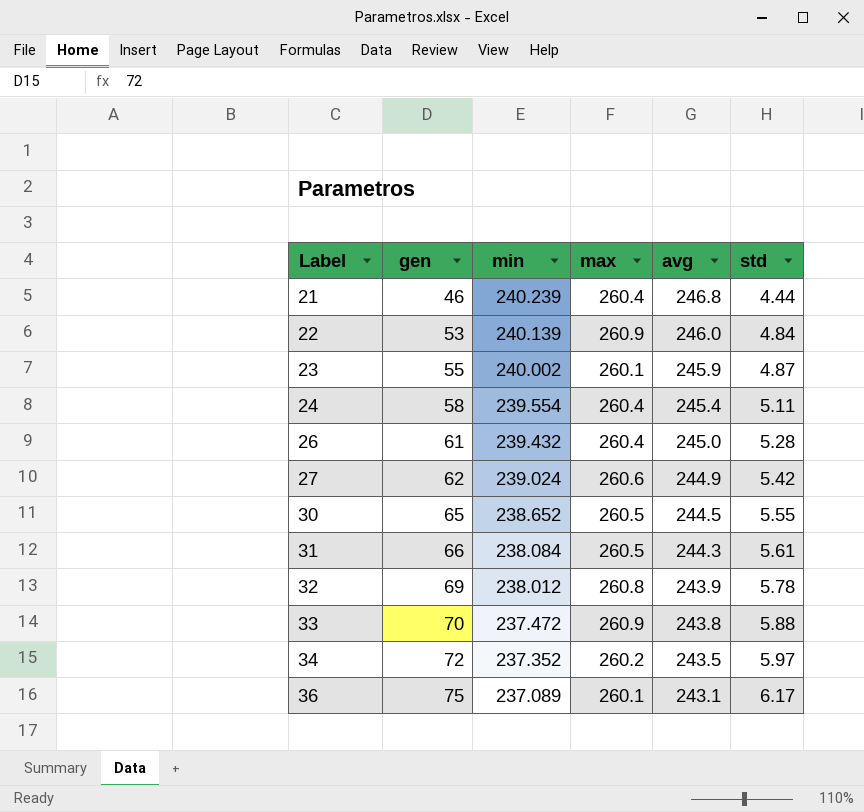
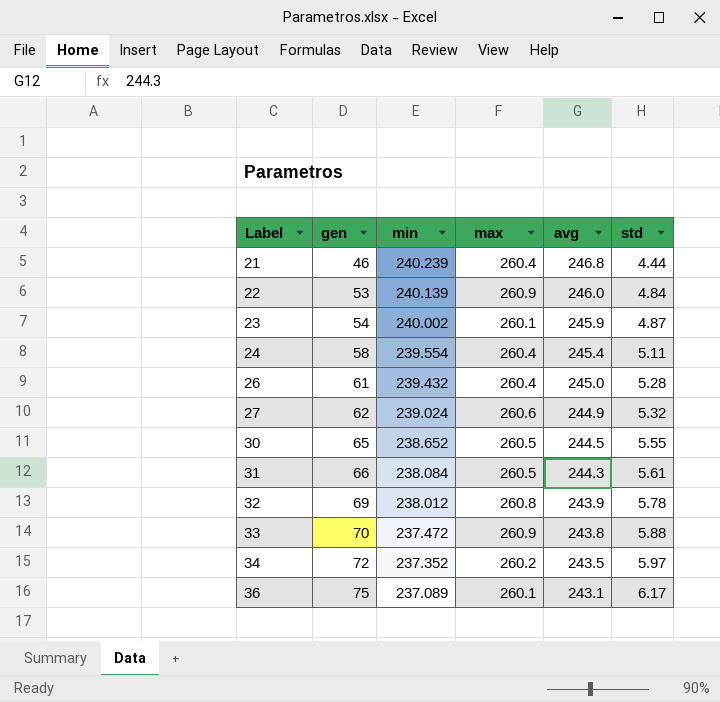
23 | gen: 55 -> 54
27 | std: 5.42 -> 5.32

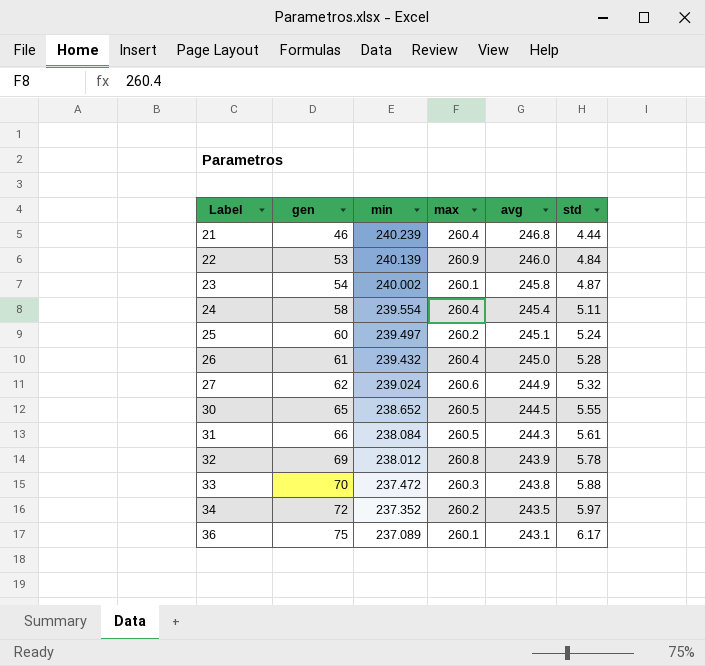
23 | avg: 245.9 -> 245.8
row 25: none -> 60 | 239.497 | 260.2 | 245.1 | 5.24
33 | max: 260.9 -> 260.3

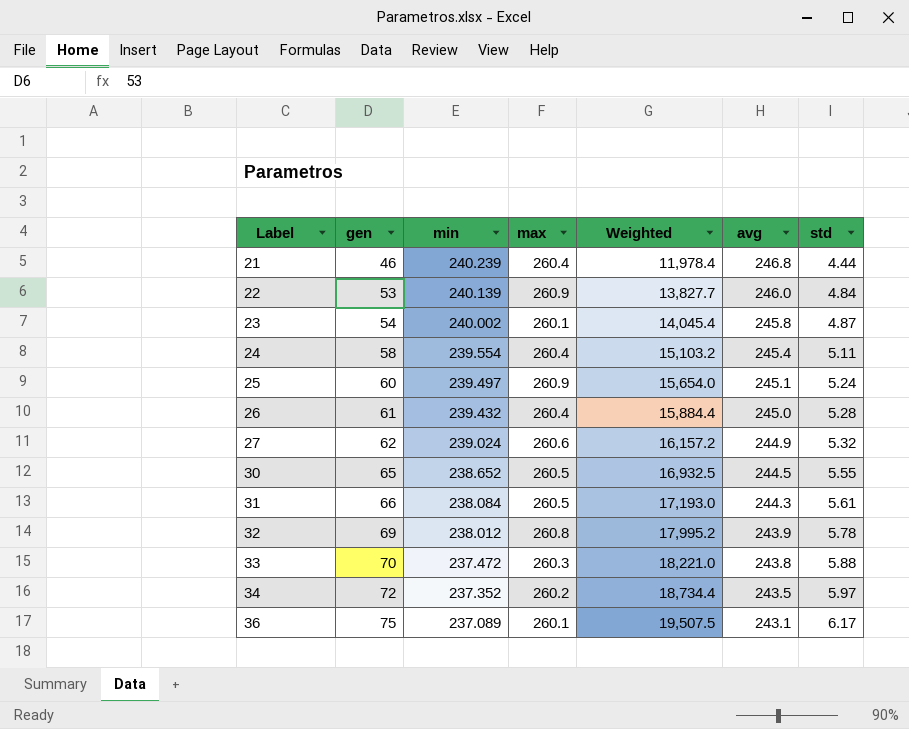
column Weighted | formula: none -> [gen] * [max]
25 | max: 260.2 -> 260.9

